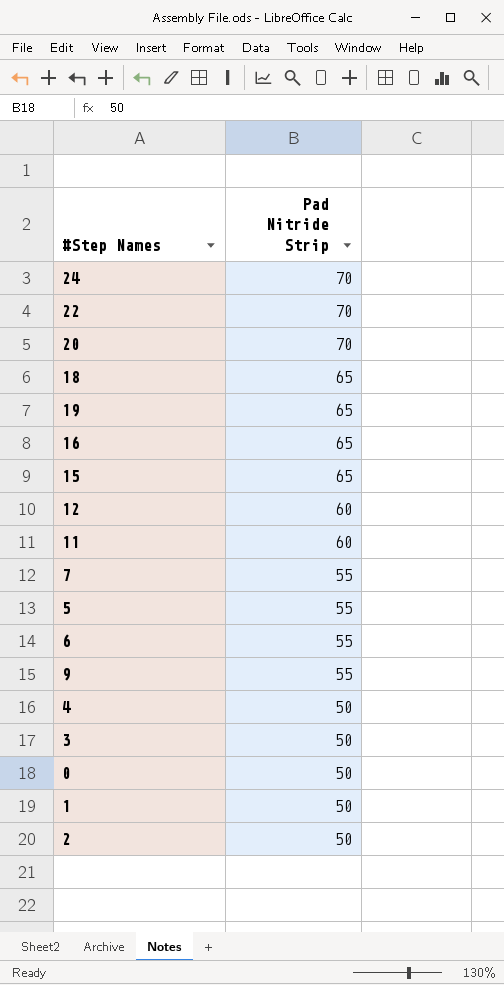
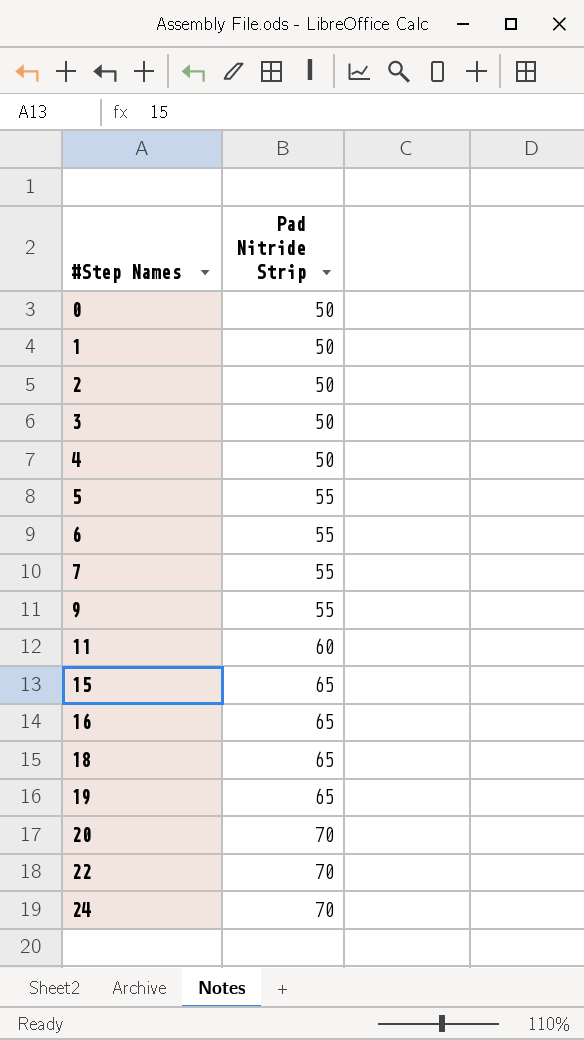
row order: Pad Nitride Strip descending -> #Step Names ascending
row 12: 60 -> none

